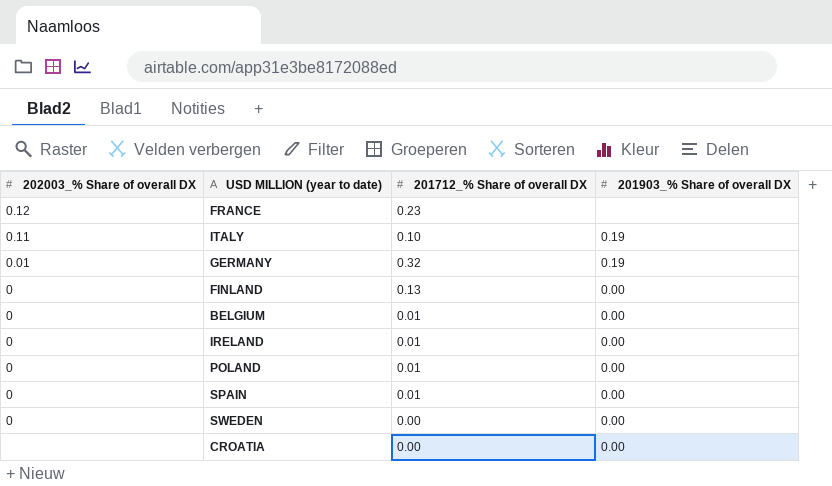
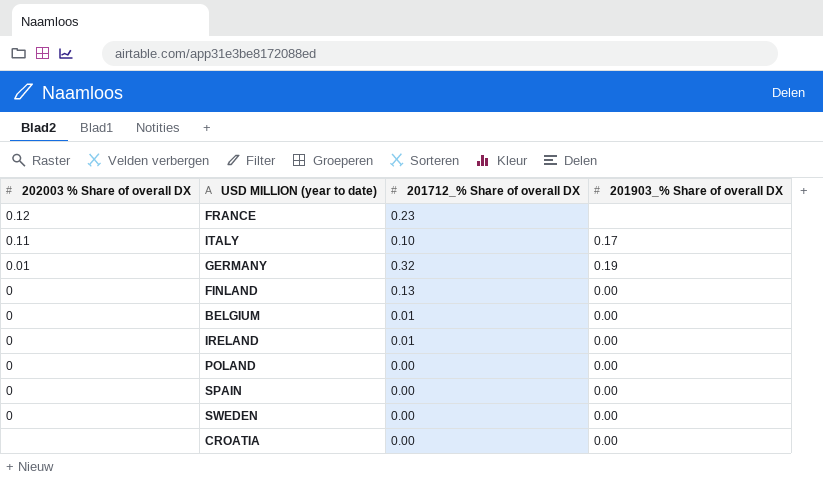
column name: 202003_% Share of overall DX -> 202003 % Share of overall DX
ITALY | 201903_% Share of overall DX: 0.19 -> 0.17
POLAND | 201712_% Share of overall DX: 0.01 -> 0.00
SPAIN | 201712_% Share of overall DX: 0.01 -> 0.00

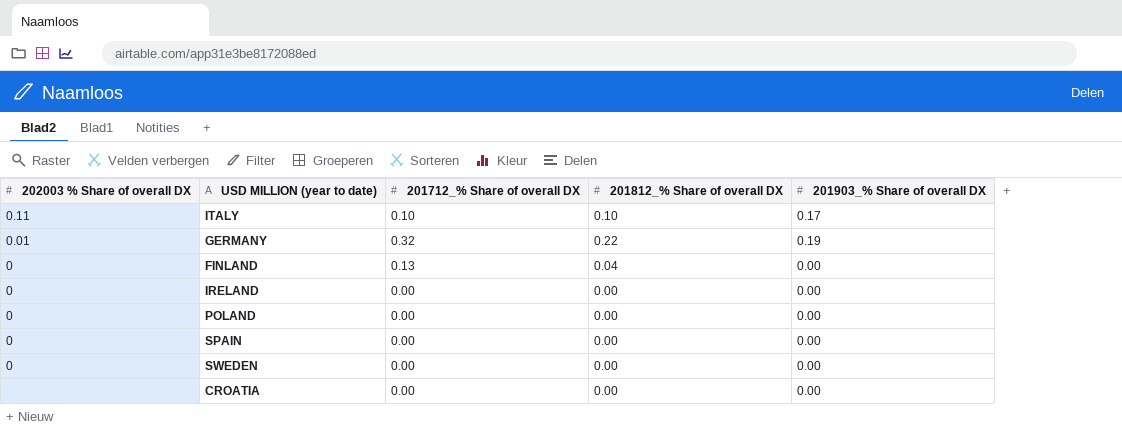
column 201812_% Share of overall DX | position: none -> 4
row FRANCE: 0.12 | 0.23 | none -> none
row BELGIUM: 0 | 0.01 | 0.00 -> none
IRELAND | 201712_% Share of overall DX: 0.01 -> 0.00

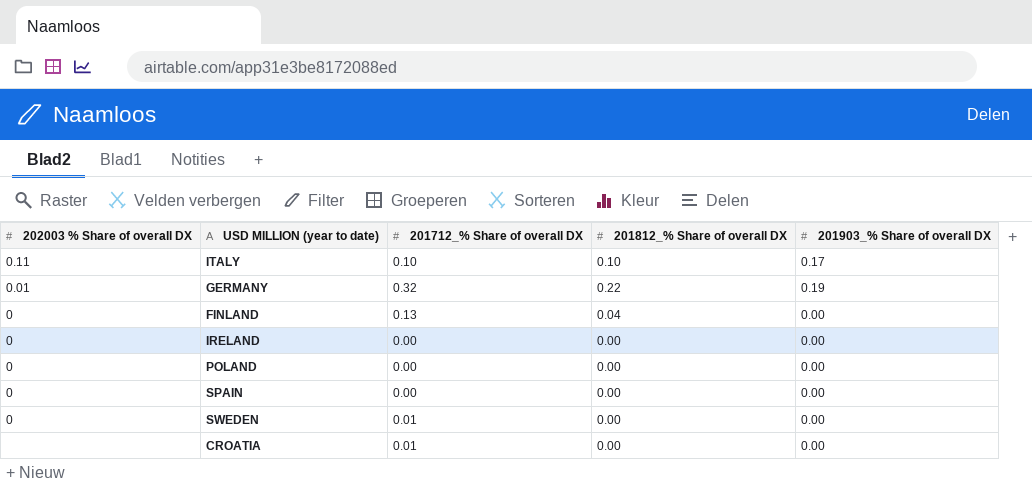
SWEDEN | 201712_% Share of overall DX: 0.00 -> 0.01
CROATIA | 201712_% Share of overall DX: 0.00 -> 0.01

